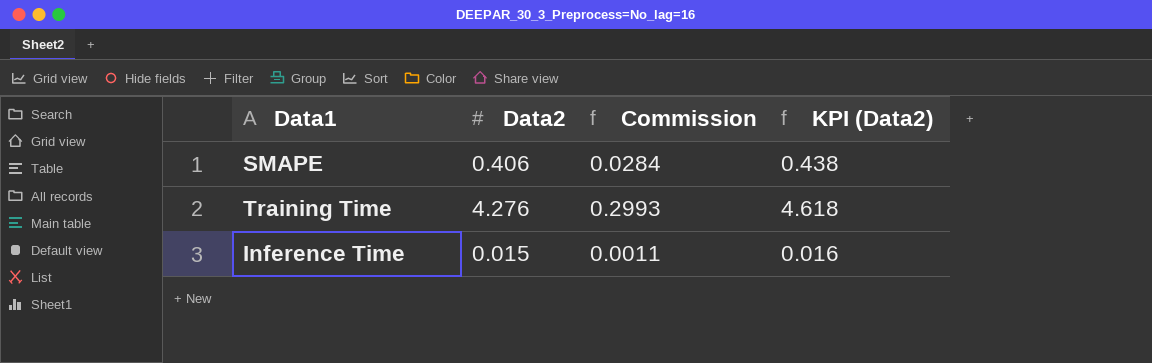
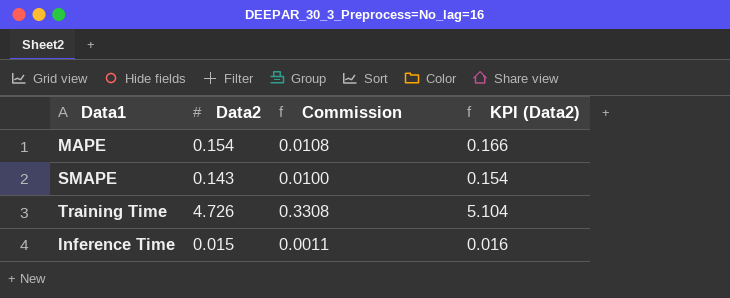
row MAPE: none -> 0.154 | 0.0108 | 0.166
SMAPE | Data2: 0.406 -> 0.143
SMAPE | Commission: 0.0284 -> 0.0100
SMAPE | KPI (Data2): 0.438 -> 0.154
Training Time | Data2: 4.276 -> 4.726
Training Time | Commission: 0.2993 -> 0.3308
Training Time | KPI (Data2): 4.618 -> 5.104

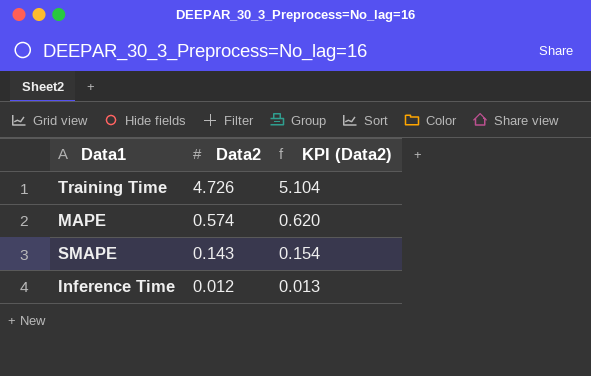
row order: none -> Data2 descending
column Commission | formula: [Data2] * 0.07 -> none
MAPE | Data2: 0.154 -> 0.574
MAPE | KPI (Data2): 0.166 -> 0.620
Inference Time | Data2: 0.015 -> 0.012
Inference Time | KPI (Data2): 0.016 -> 0.013

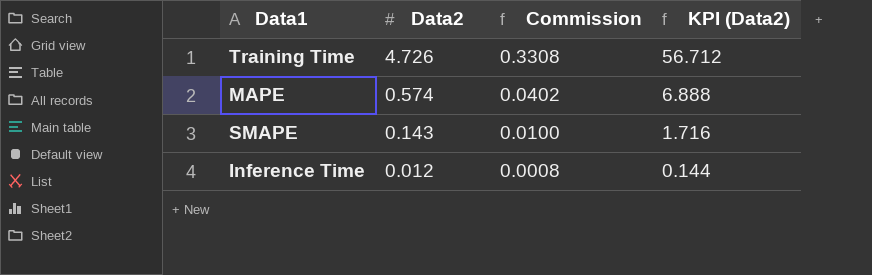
column Commission | formula: none -> [Data2] * 0.07
column KPI (Data2) | formula: [Data2] * 1.08 -> [Data2] * 12

